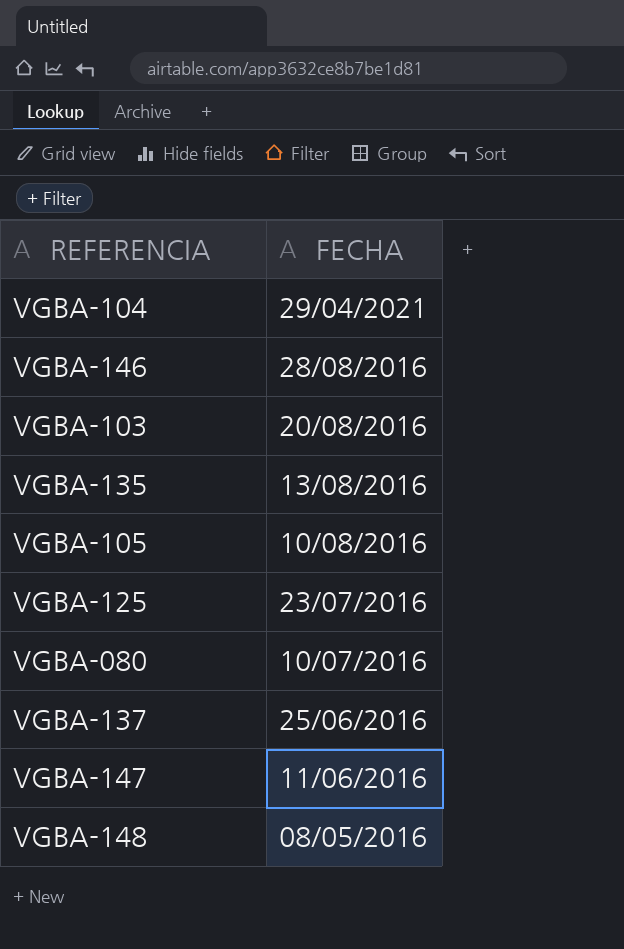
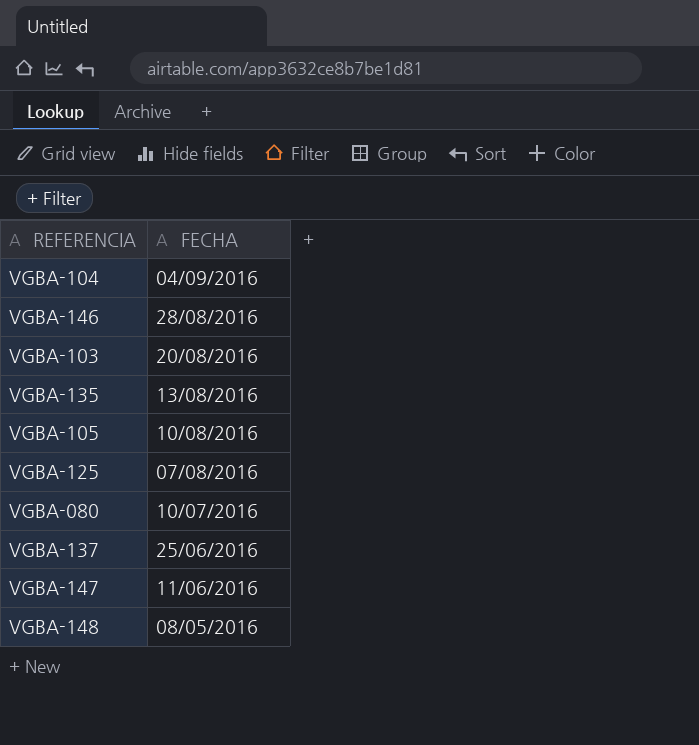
VGBA-104 | FECHA: 29/04/2021 -> 04/09/2016
VGBA-125 | FECHA: 23/07/2016 -> 07/08/2016

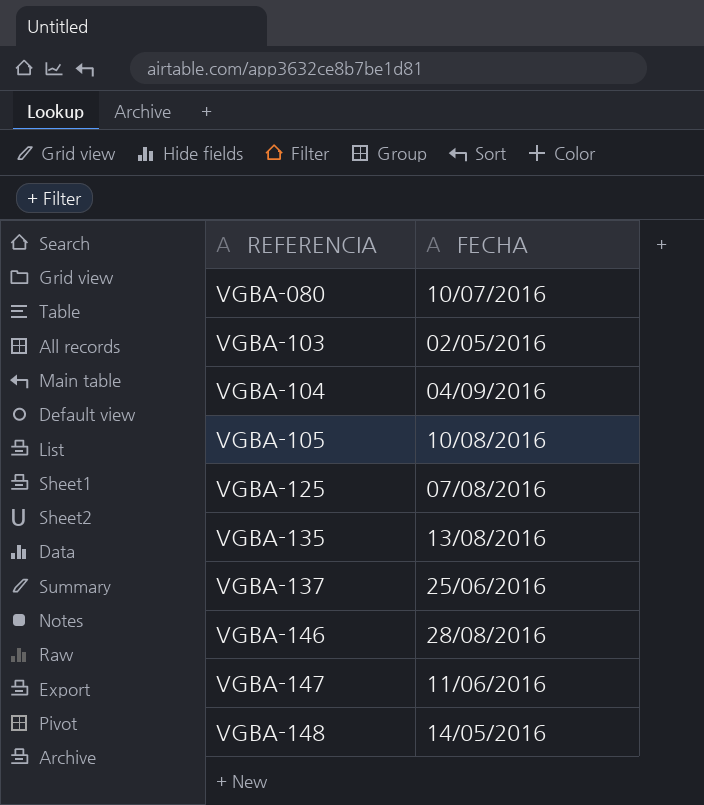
row order: FECHA descending -> REFERENCIA ascending
VGBA-103 | FECHA: 20/08/2016 -> 02/05/2016
VGBA-148 | FECHA: 08/05/2016 -> 14/05/2016

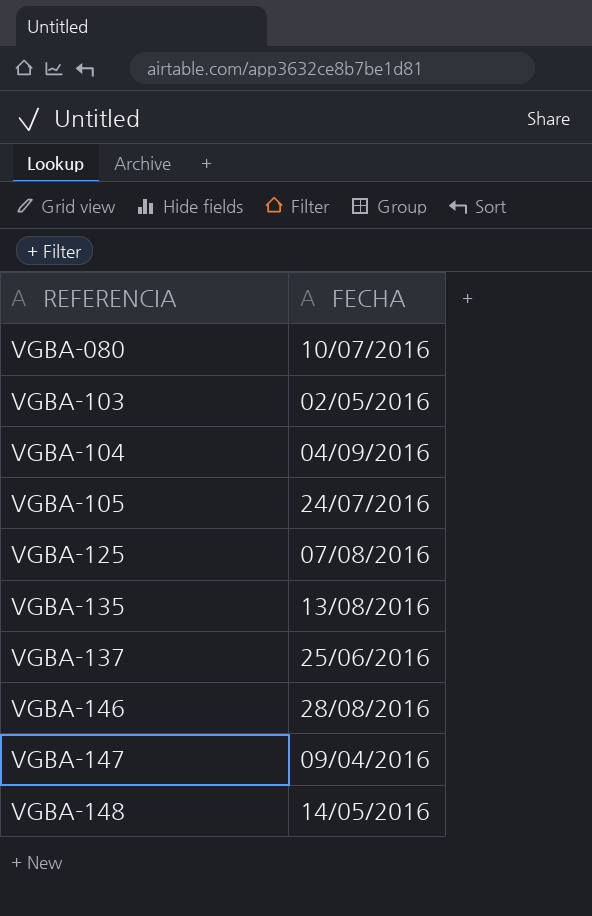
VGBA-105 | FECHA: 10/08/2016 -> 24/07/2016
VGBA-147 | FECHA: 11/06/2016 -> 09/04/2016

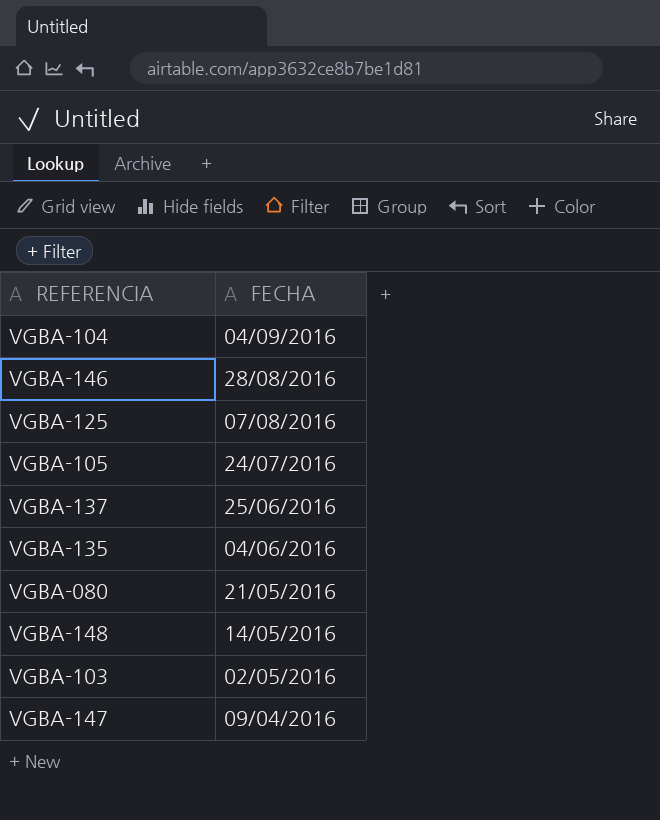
row order: REFERENCIA ascending -> FECHA descending
VGBA-135 | FECHA: 13/08/2016 -> 04/06/2016
VGBA-080 | FECHA: 10/07/2016 -> 21/05/2016

